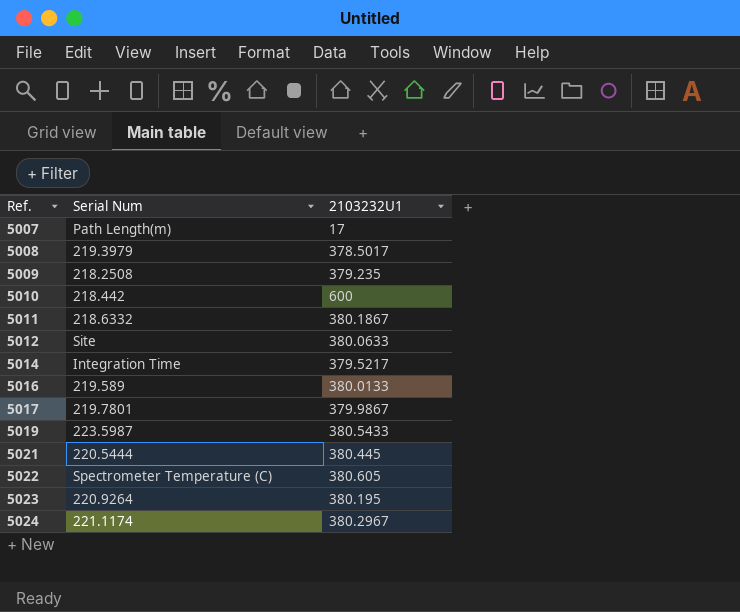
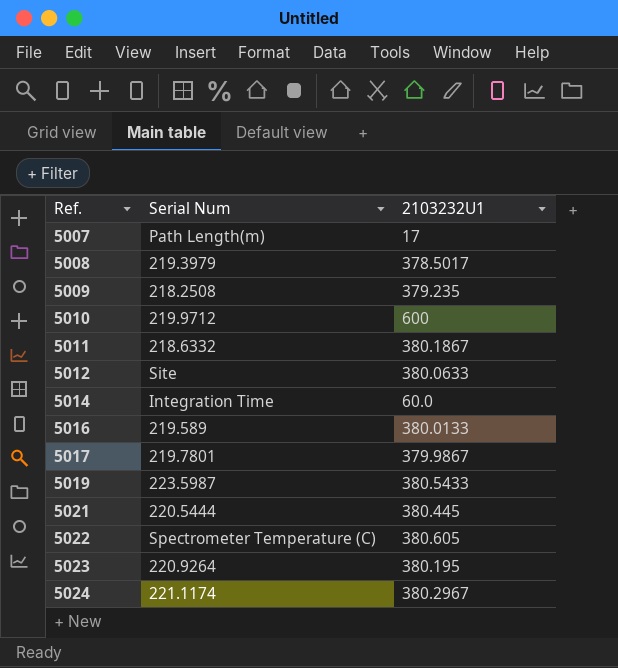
5010 | Serial Num: 218.442 -> 219.9712
5014 | 2103232U1: 379.5217 -> 60.0

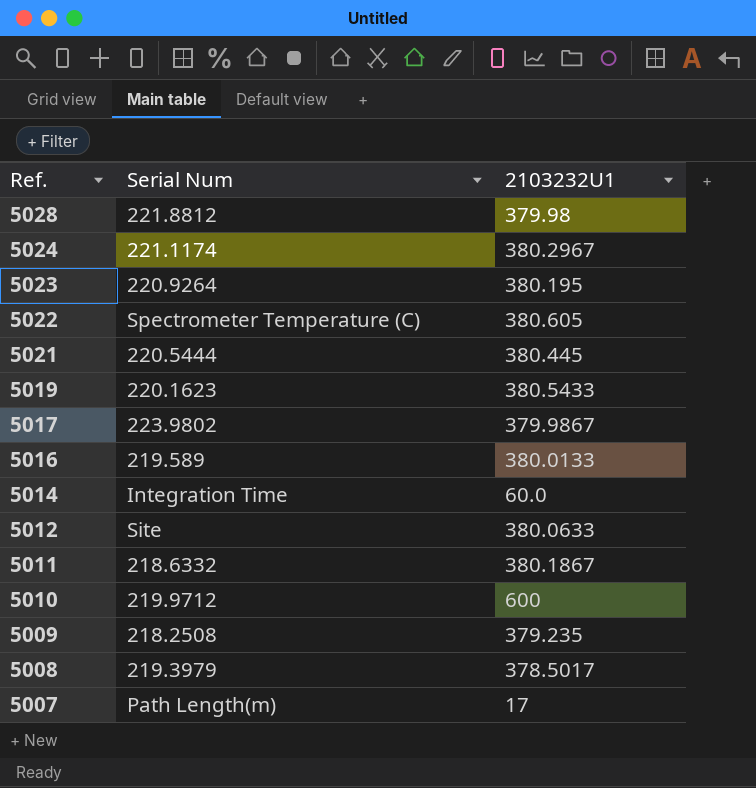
row order: Ref. ascending -> Ref. descending
row 5028: none -> 221.8812 | 379.98
5019 | Serial Num: 223.5987 -> 220.1623
5017 | Serial Num: 219.7801 -> 223.9802

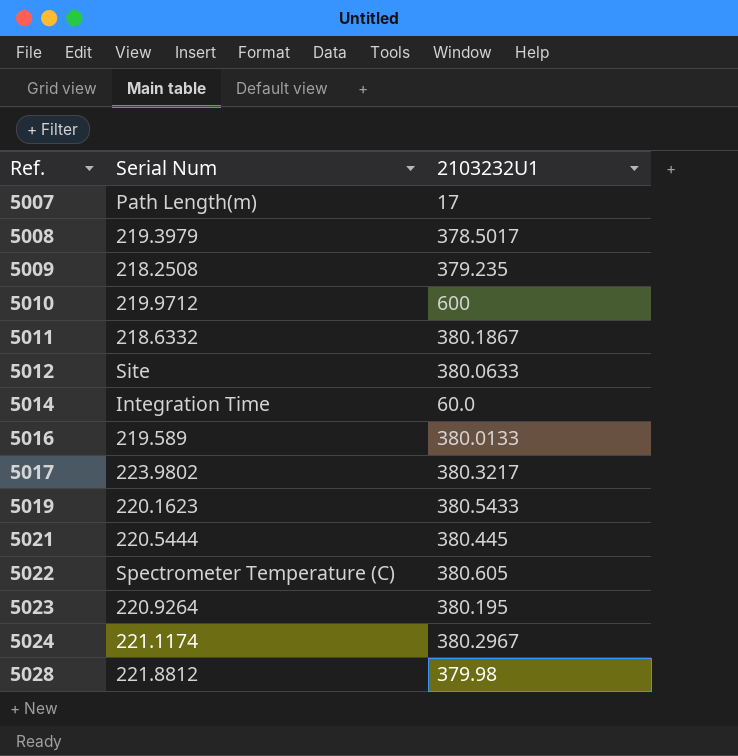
row order: Ref. descending -> Ref. ascending
5017 | 2103232U1: 379.9867 -> 380.3217

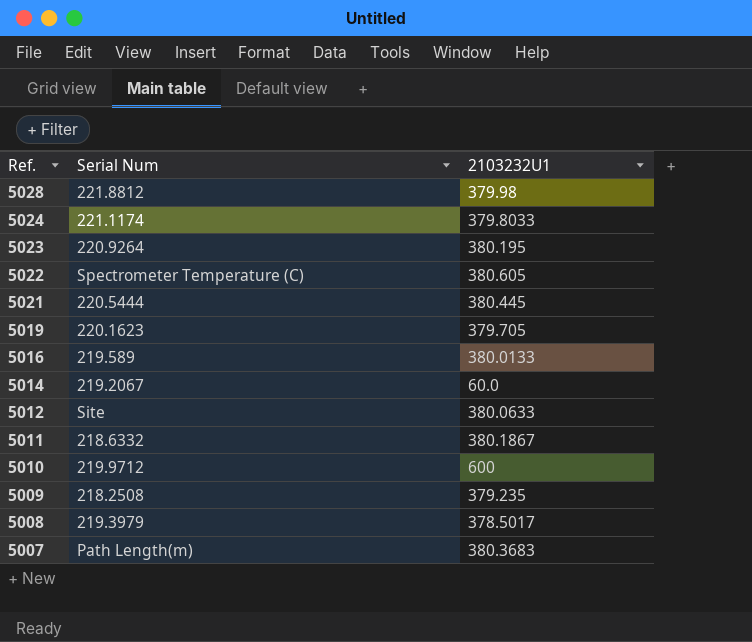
row order: Ref. ascending -> Ref. descending
row 5017: 223.9802 | 380.3217 -> none
5024 | 2103232U1: 380.2967 -> 379.8033
5019 | 2103232U1: 380.5433 -> 379.705
5014 | Serial Num: Integration Time -> 219.2067
5007 | 2103232U1: 17 -> 380.3683

